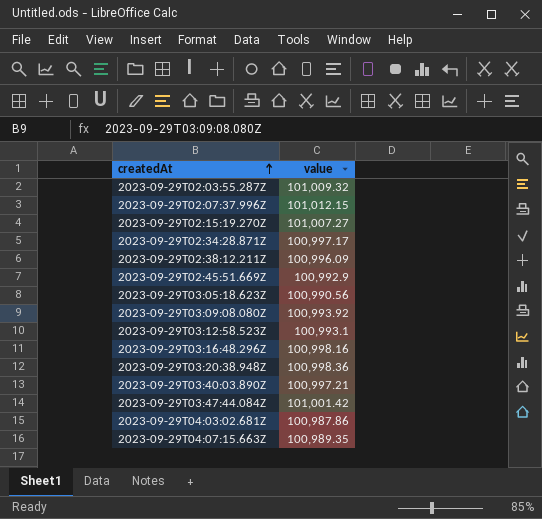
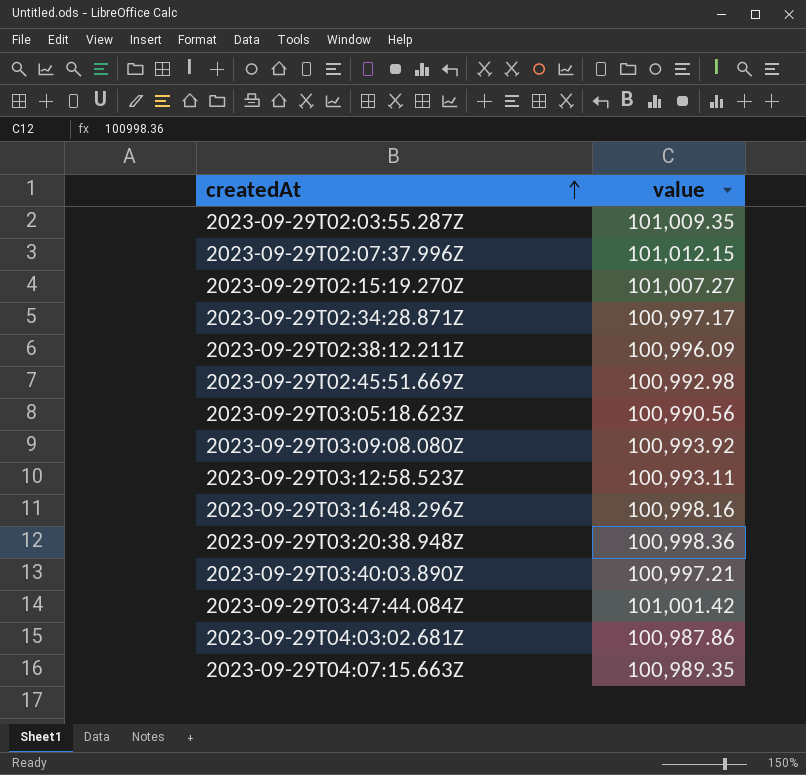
2023-09-29T02:03:55.287Z | value: 101,009.32 -> 101,009.35
2023-09-29T02:45:51.669Z | value: 100,992.9 -> 100,992.98
2023-09-29T03:12:58.523Z | value: 100,993.1 -> 100,993.11

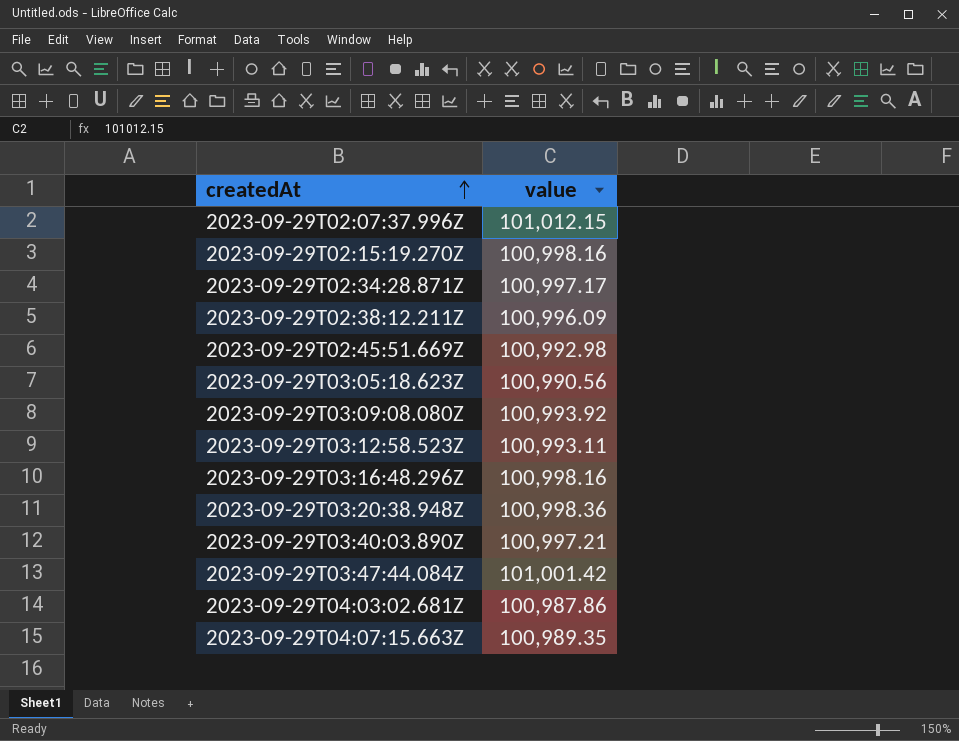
row 2023-09-29T02:03:55.287Z: 101,009.35 -> none
2023-09-29T02:15:19.270Z | value: 101,007.27 -> 100,998.16

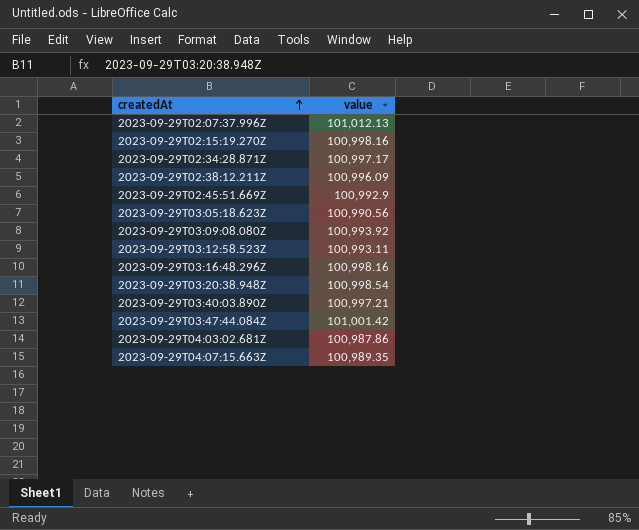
2023-09-29T02:07:37.996Z | value: 101,012.15 -> 101,012.13
2023-09-29T02:45:51.669Z | value: 100,992.98 -> 100,992.9
2023-09-29T03:20:38.948Z | value: 100,998.36 -> 100,998.54

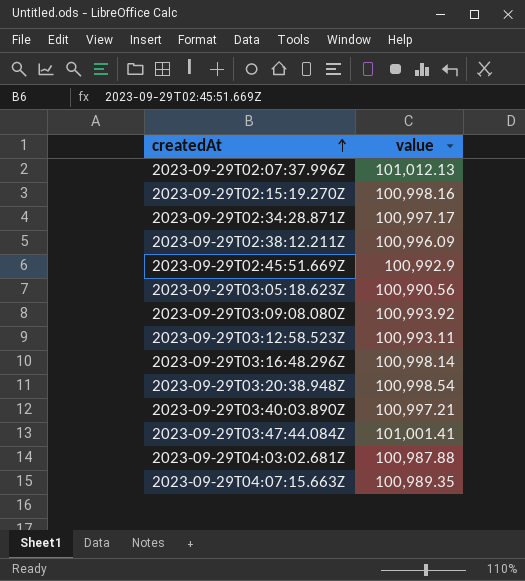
2023-09-29T03:16:48.296Z | value: 100,998.16 -> 100,998.14
2023-09-29T03:47:44.084Z | value: 101,001.42 -> 101,001.41
2023-09-29T04:03:02.681Z | value: 100,987.86 -> 100,987.88

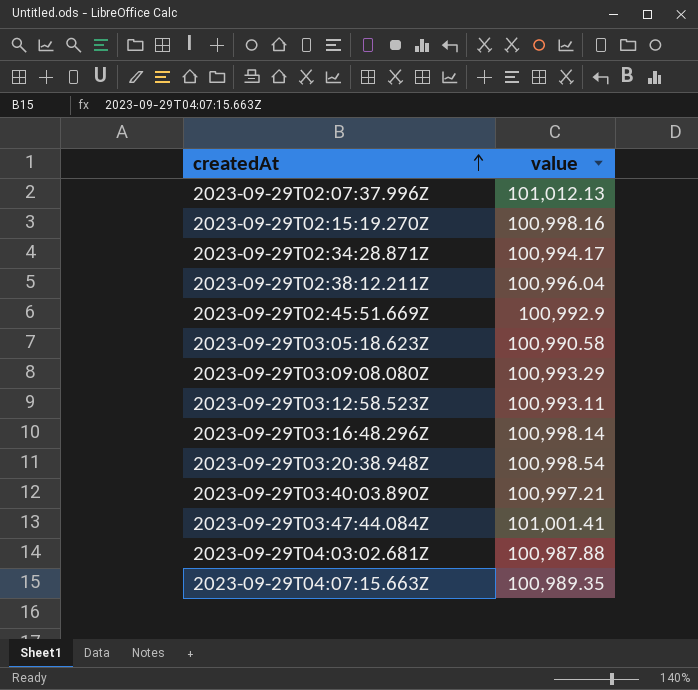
2023-09-29T02:34:28.871Z | value: 100,997.17 -> 100,994.17
2023-09-29T02:38:12.211Z | value: 100,996.09 -> 100,996.04
2023-09-29T03:05:18.623Z | value: 100,990.56 -> 100,990.58
2023-09-29T03:09:08.080Z | value: 100,993.92 -> 100,993.29

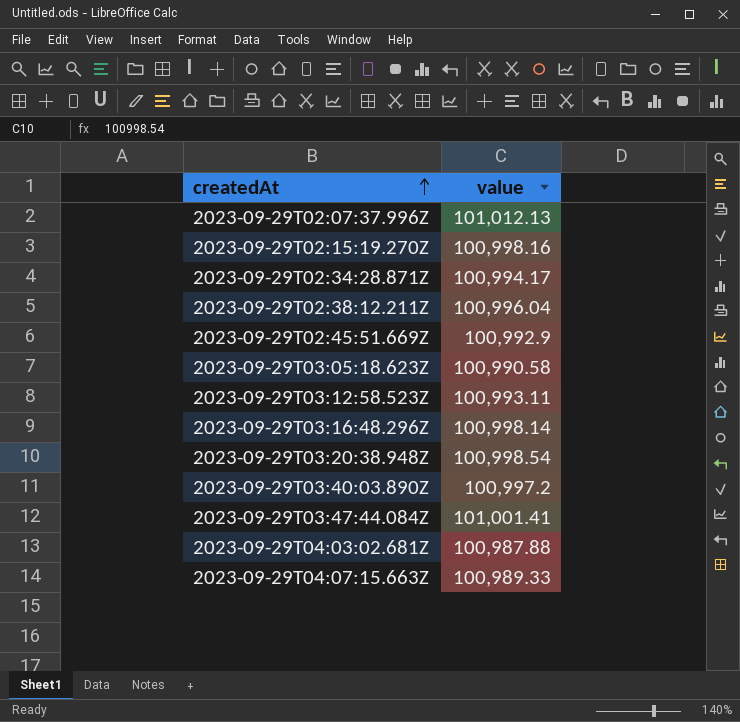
row 2023-09-29T03:09:08.080Z: 100,993.29 -> none
2023-09-29T03:40:03.890Z | value: 100,997.21 -> 100,997.2
2023-09-29T04:07:15.663Z | value: 100,989.35 -> 100,989.33

